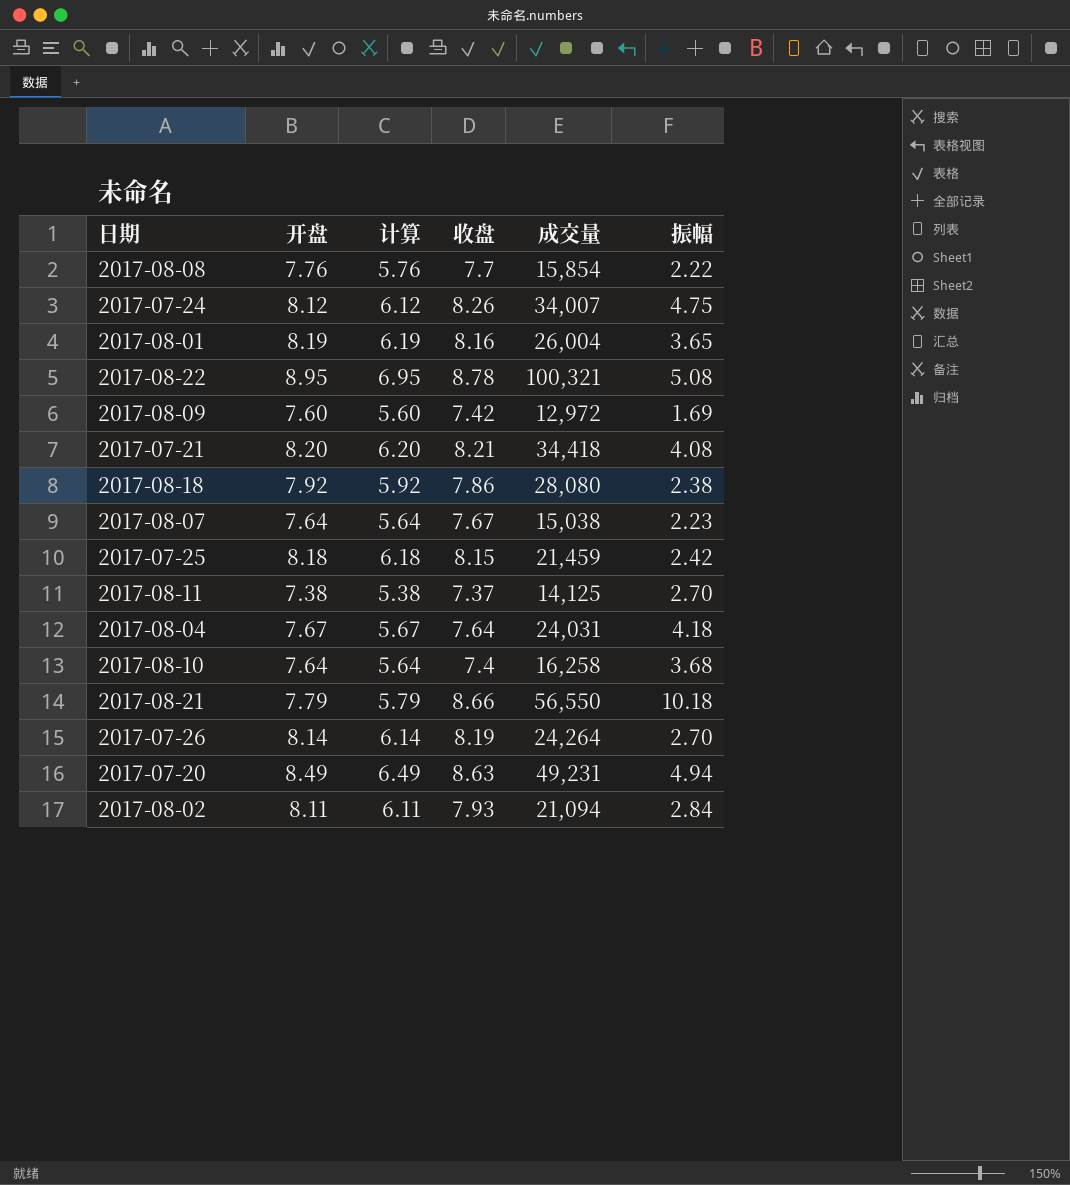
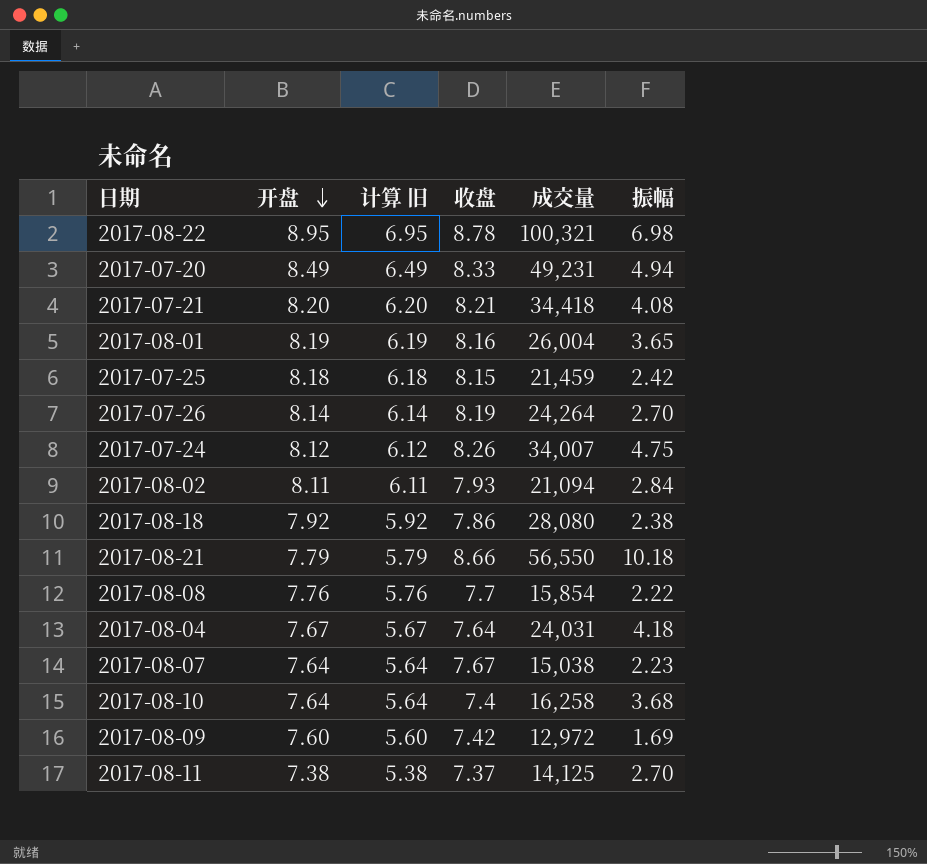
row order: none -> 开盘 descending
column name: 计算 -> 计算 旧
2017-08-22 | 振幅: 5.08 -> 6.98
2017-07-20 | 收盘: 8.63 -> 8.33

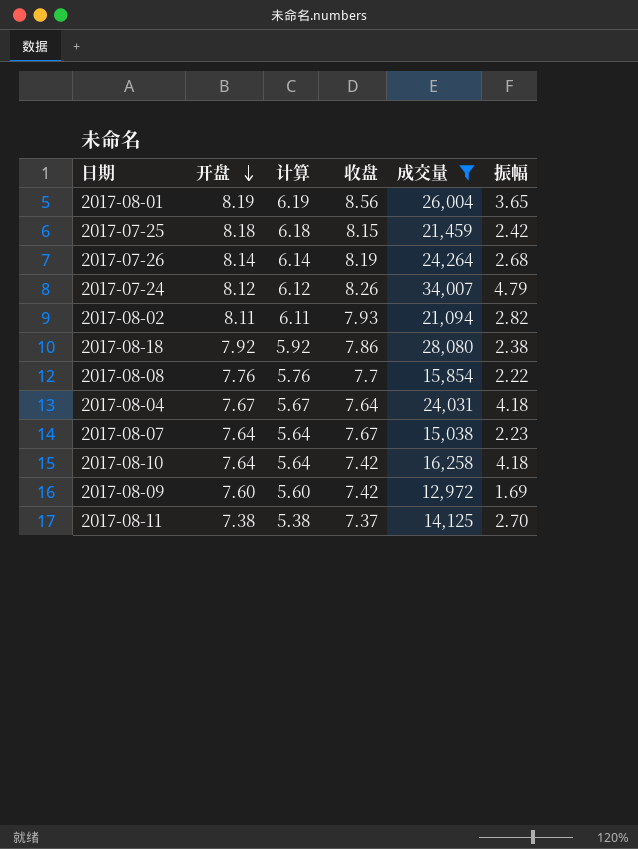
filter: none -> 成交量 <= 34,007
column name: 计算 旧 -> 计算
2017-08-01 | 收盘: 8.16 -> 8.56
2017-07-26 | 振幅: 2.70 -> 2.68
2017-07-24 | 振幅: 4.75 -> 4.79
2017-08-02 | 振幅: 2.84 -> 2.82
2017-08-10 | 收盘: 7.4 -> 7.42
2017-08-10 | 振幅: 3.68 -> 4.18

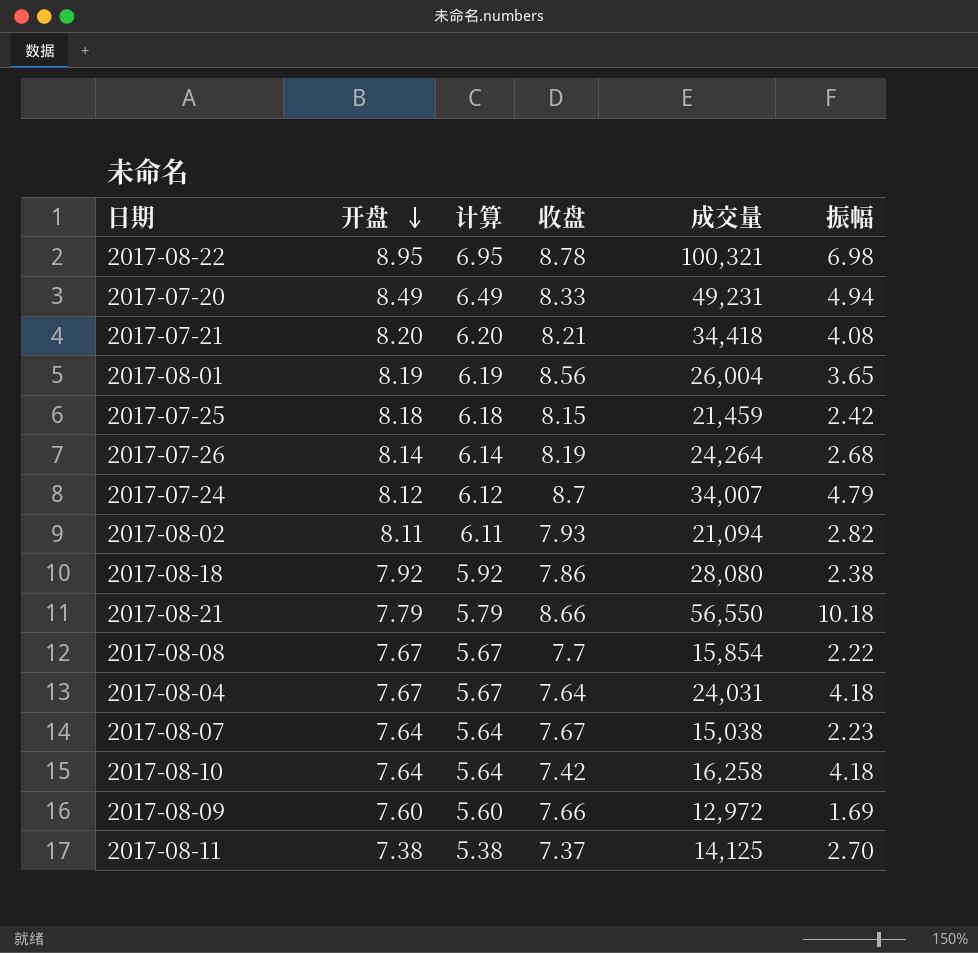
filter: 成交量 <= 34,007 -> none
2017-07-24 | 收盘: 8.26 -> 8.7
2017-08-08 | 开盘: 7.76 -> 7.67
2017-08-08 | 计算: 5.76 -> 5.67
2017-08-09 | 收盘: 7.42 -> 7.66

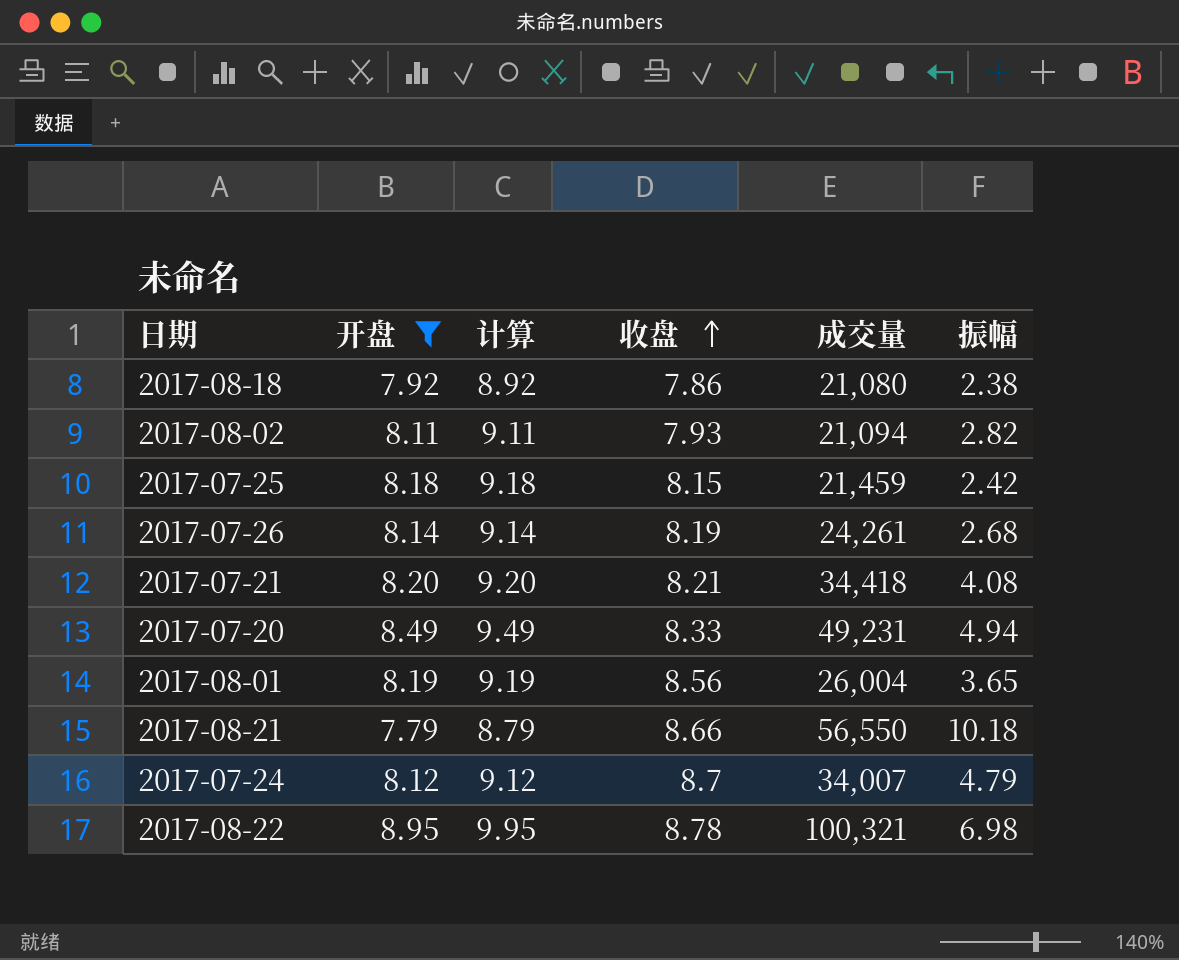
filter: none -> 开盘 >= 7.79
row order: 开盘 descending -> 收盘 ascending
column 计算 | formula: [开盘] - 2 -> [开盘] + 1
2017-08-18 | 成交量: 28,080 -> 21,080
2017-07-26 | 成交量: 24,264 -> 24,261

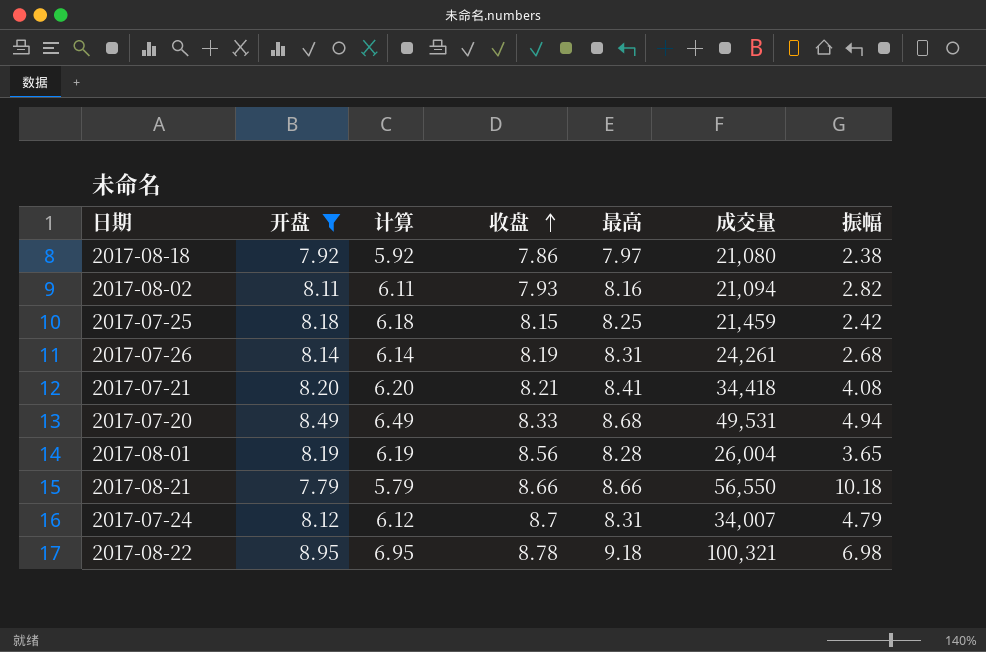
column 计算 | formula: [开盘] + 1 -> [开盘] - 2
column 最高 | position: none -> 5
2017-07-20 | 成交量: 49,231 -> 49,531

